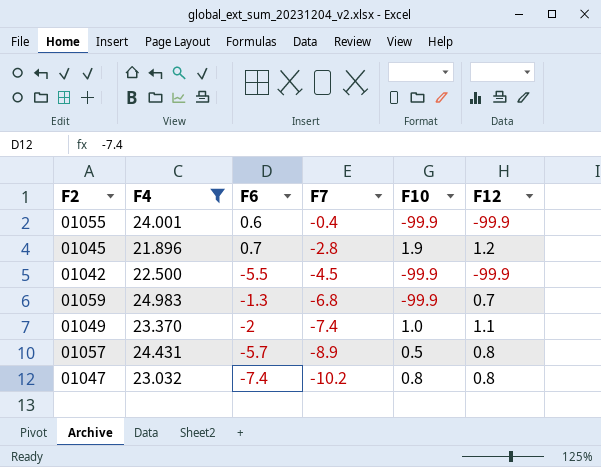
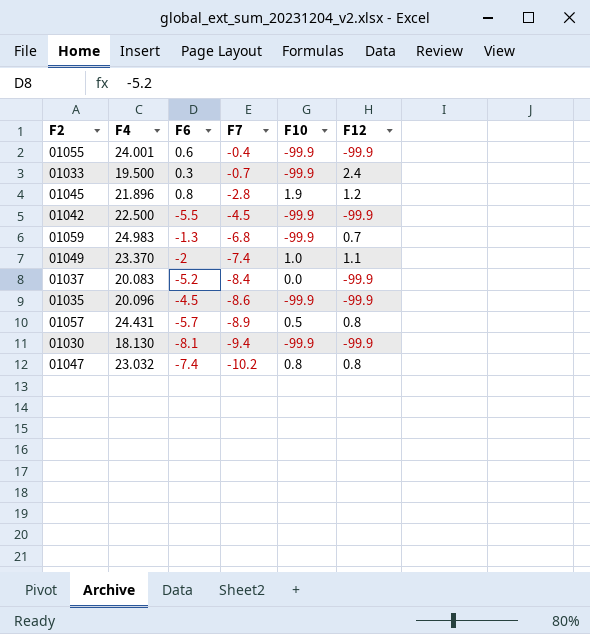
filter: F4 >= 21.896 -> none
01045 | F6: 0.7 -> 0.8

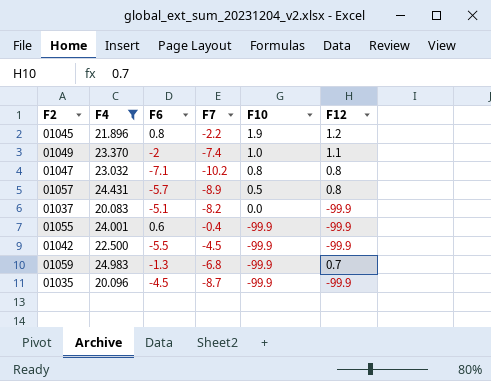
filter: none -> F4 >= 20.083
row order: F7 descending -> F10 descending
01045 | F7: -2.8 -> -2.2
01047 | F6: -7.4 -> -7.1
01037 | F6: -5.2 -> -5.1
01037 | F7: -8.4 -> -8.2
01035 | F7: -8.6 -> -8.7

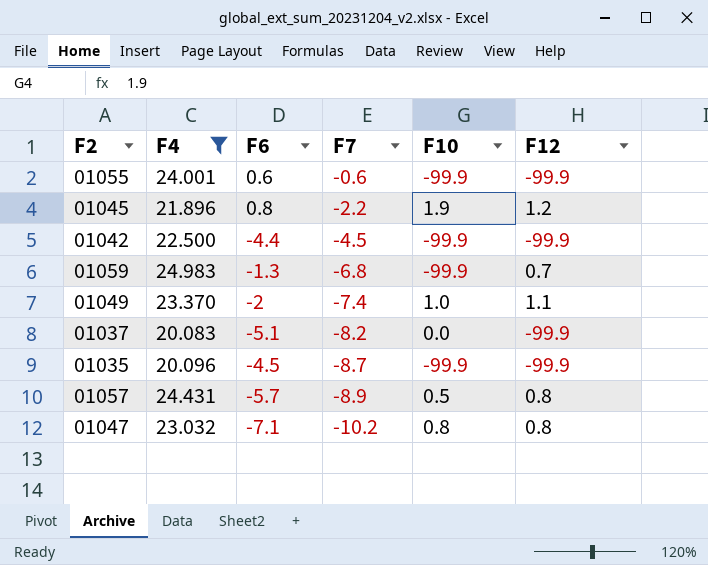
row order: F10 descending -> F7 descending
01055 | F7: -0.4 -> -0.6
01042 | F6: -5.5 -> -4.4

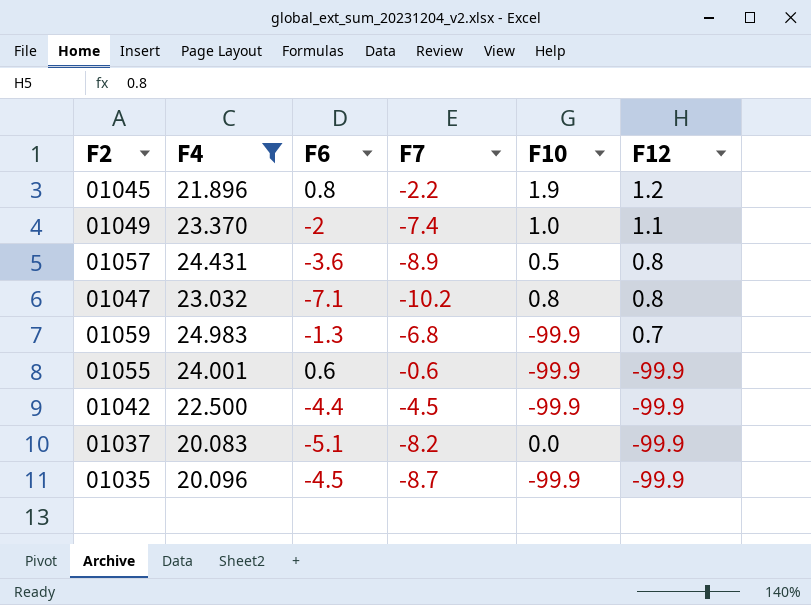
row order: F7 descending -> F12 descending
01057 | F6: -5.7 -> -3.6

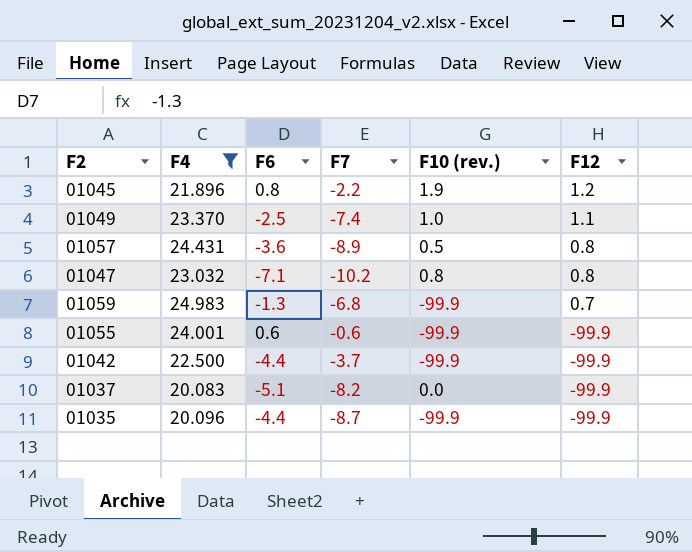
column name: F10 -> F10 (rev.)
01049 | F6: -2 -> -2.5
01042 | F7: -4.5 -> -3.7
01035 | F6: -4.5 -> -4.4

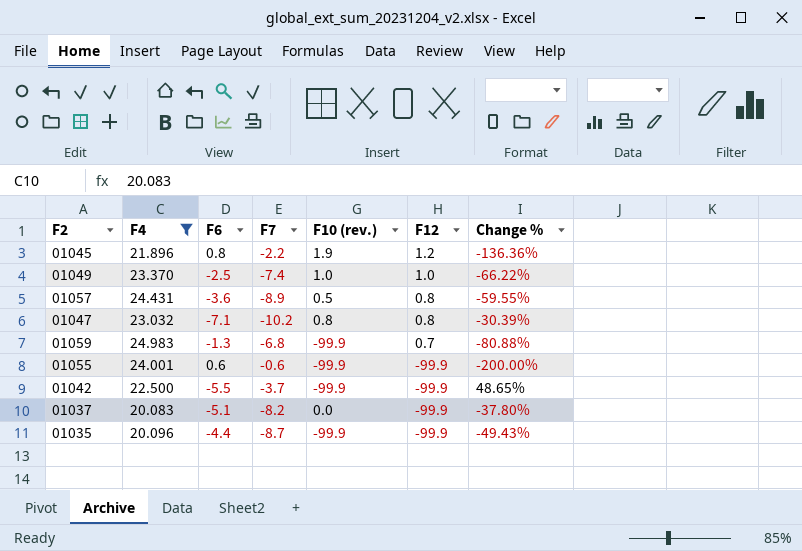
column Change % | formula: none -> ([F6] - [F7]) / [F7]
01049 | F12: 1.1 -> 1.0
01042 | F6: -4.4 -> -5.5

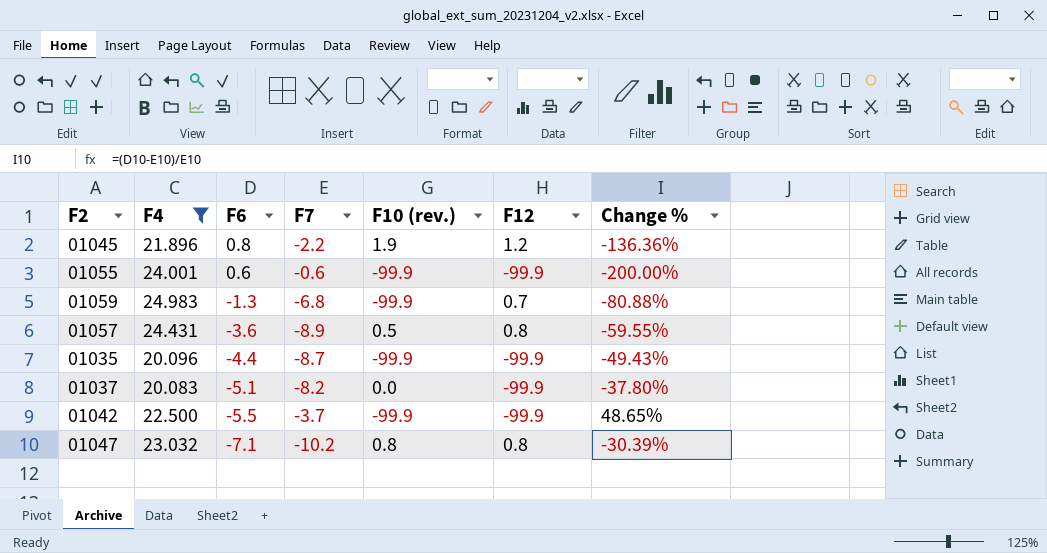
row order: F12 descending -> F6 descending
row 01049: 23.370 | -2.5 | -7.4 | 1.0 | 1.0 | -66.22% -> none

